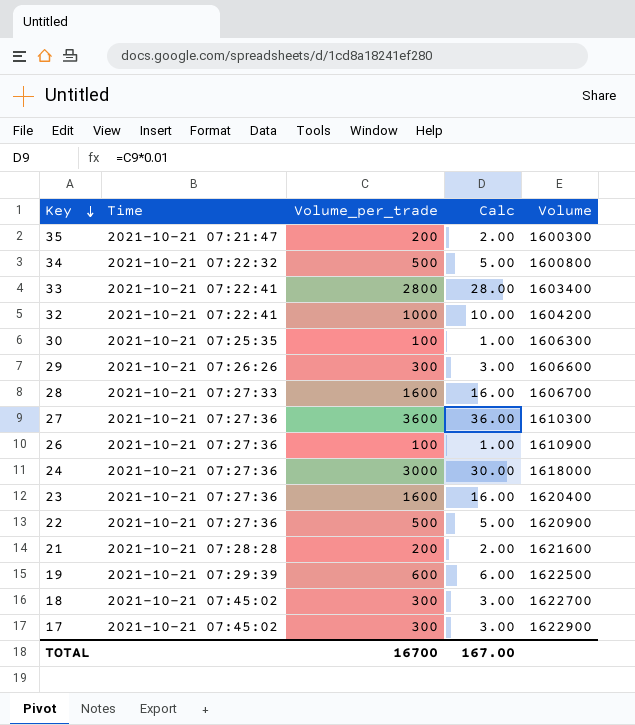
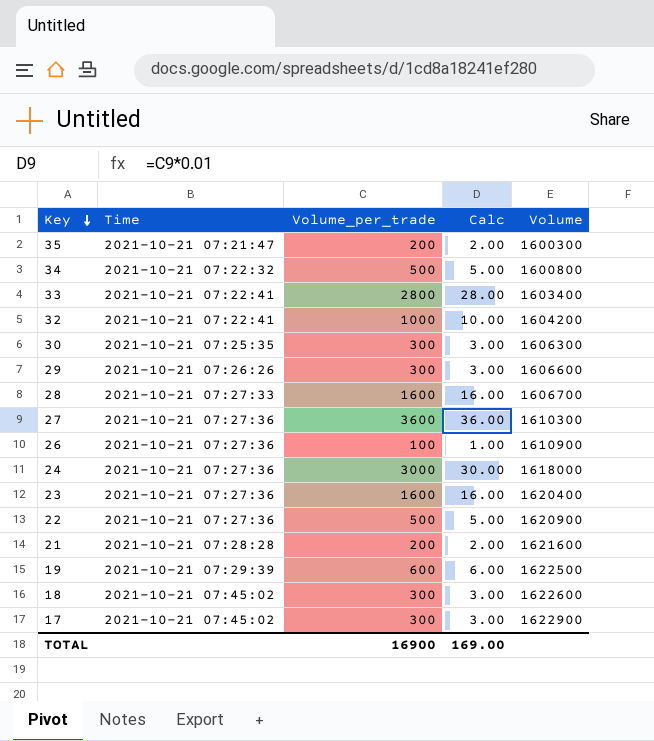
30 | Volume_per_trade: 100 -> 300
30 | Calc: 1.00 -> 3.00
18 | Volume: 1622700 -> 1622600
TOTAL | Volume_per_trade: 16700 -> 16900
TOTAL | Calc: 167.00 -> 169.00

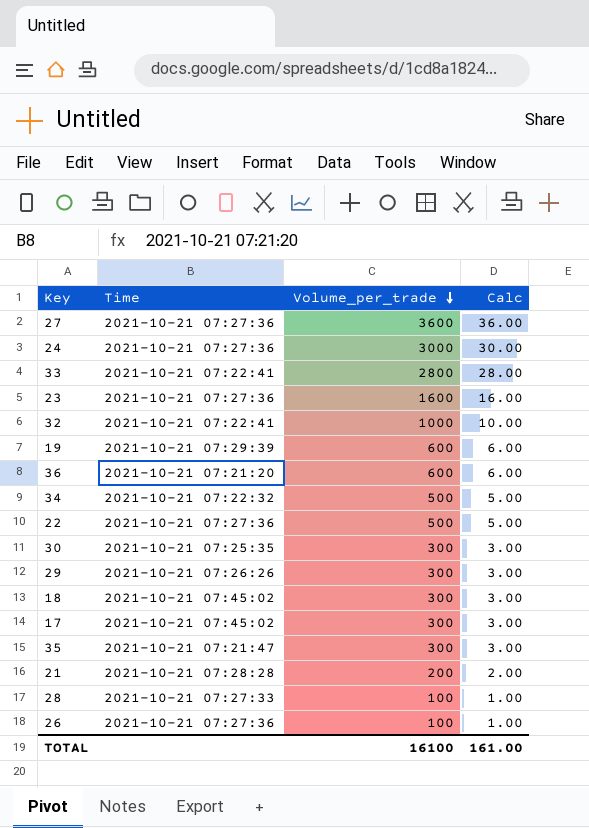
row order: Key descending -> Volume_per_trade descending
column Volume | position: 5 -> none
row 36: none -> 2021-10-21 07:21:20 | 600 | 6.00
35 | Volume_per_trade: 200 -> 300
35 | Calc: 2.00 -> 3.00
28 | Volume_per_trade: 1600 -> 100
28 | Calc: 16.00 -> 1.00
TOTAL | Volume_per_trade: 16900 -> 16100
TOTAL | Calc: 169.00 -> 161.00

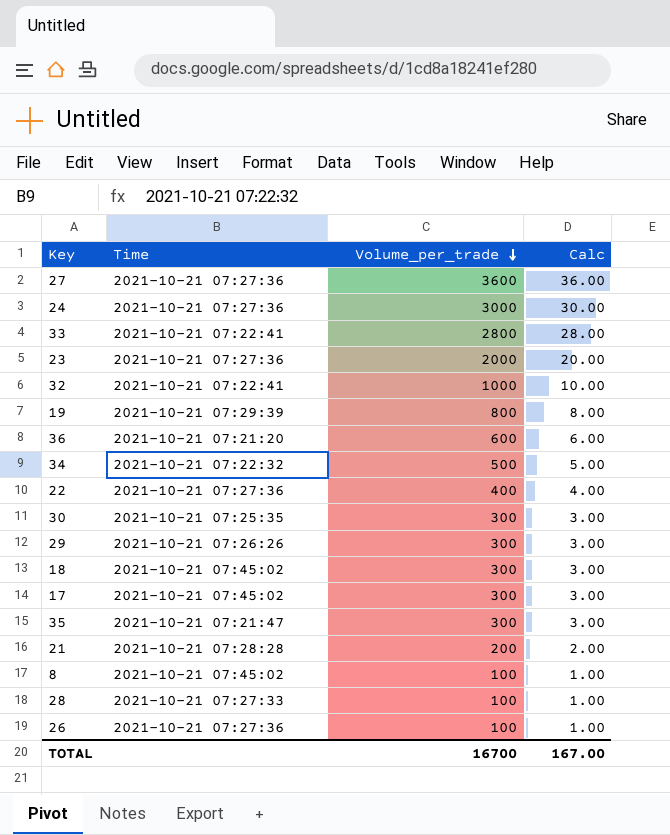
23 | Volume_per_trade: 1600 -> 2000
23 | Calc: 16.00 -> 20.00
19 | Volume_per_trade: 600 -> 800
19 | Calc: 6.00 -> 8.00
22 | Volume_per_trade: 500 -> 400
22 | Calc: 5.00 -> 4.00
row 8: none -> 2021-10-21 07:45:02 | 100 | 1.00
TOTAL | Volume_per_trade: 16100 -> 16700
TOTAL | Calc: 161.00 -> 167.00

